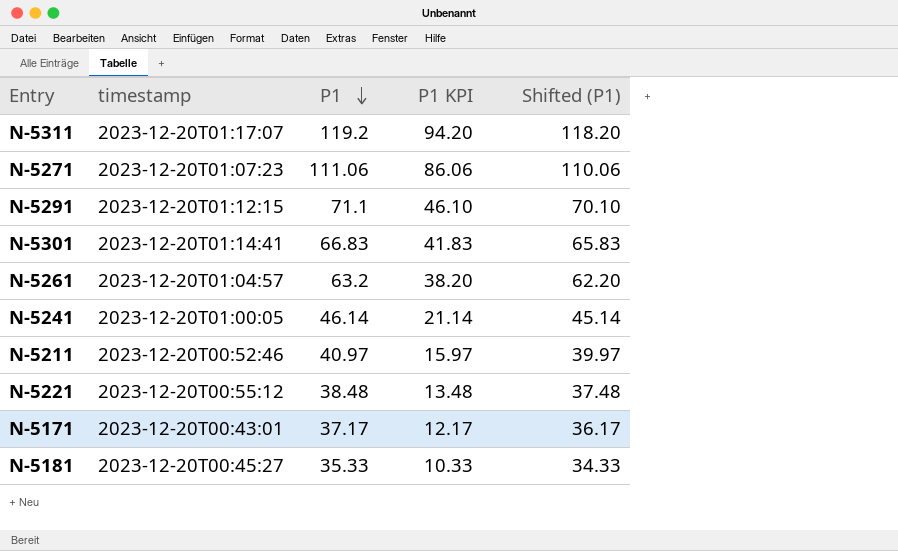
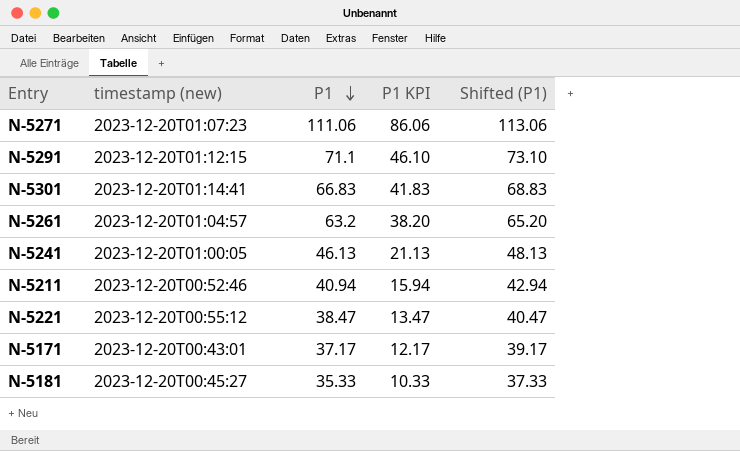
column name: timestamp -> timestamp (new)
column Shifted (P1) | formula: [P1] - 1 -> [P1] + 2
row N-5311: 2023-12-20T01:17:07 | 119.2 | 94.20 | 118.20 -> none
N-5241 | P1: 46.14 -> 46.13
N-5241 | P1 KPI: 21.14 -> 21.13
N-5211 | P1: 40.97 -> 40.94
N-5211 | P1 KPI: 15.97 -> 15.94
N-5221 | P1: 38.48 -> 38.47
N-5221 | P1 KPI: 13.48 -> 13.47

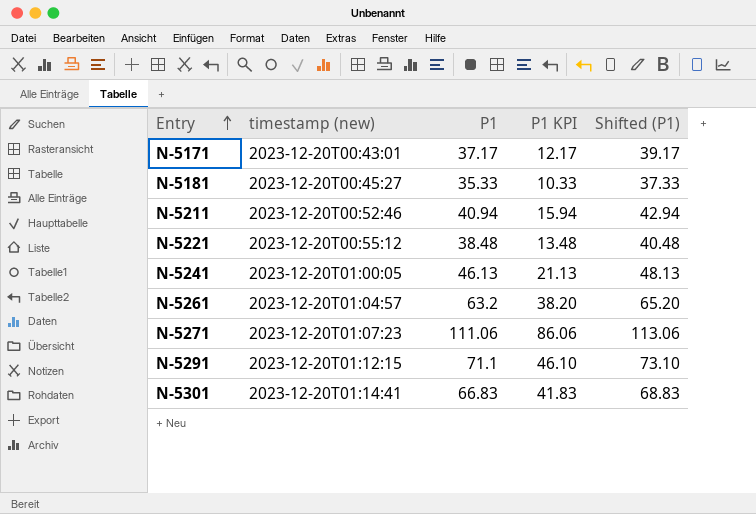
row order: P1 descending -> Entry ascending
N-5221 | P1: 38.47 -> 38.48
N-5221 | P1 KPI: 13.47 -> 13.48
N-5221 | Shifted (P1): 40.47 -> 40.48

